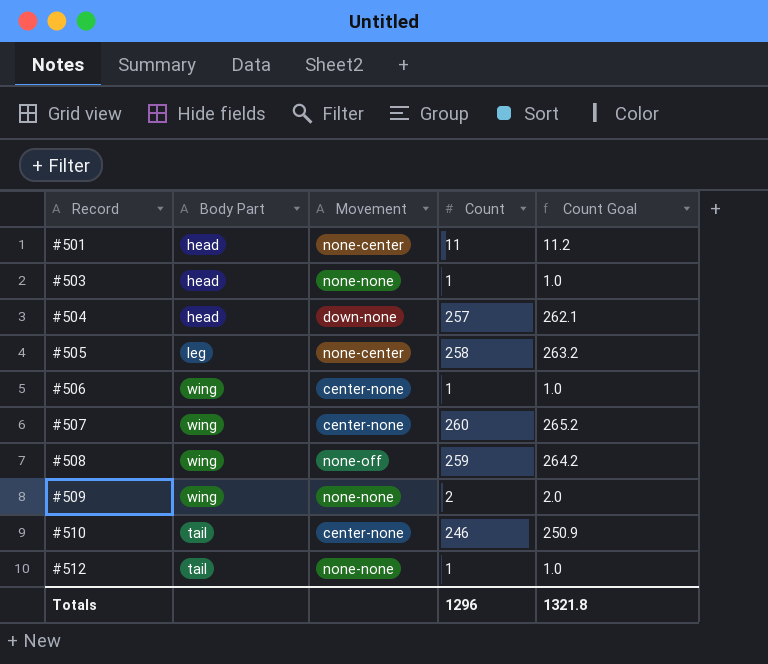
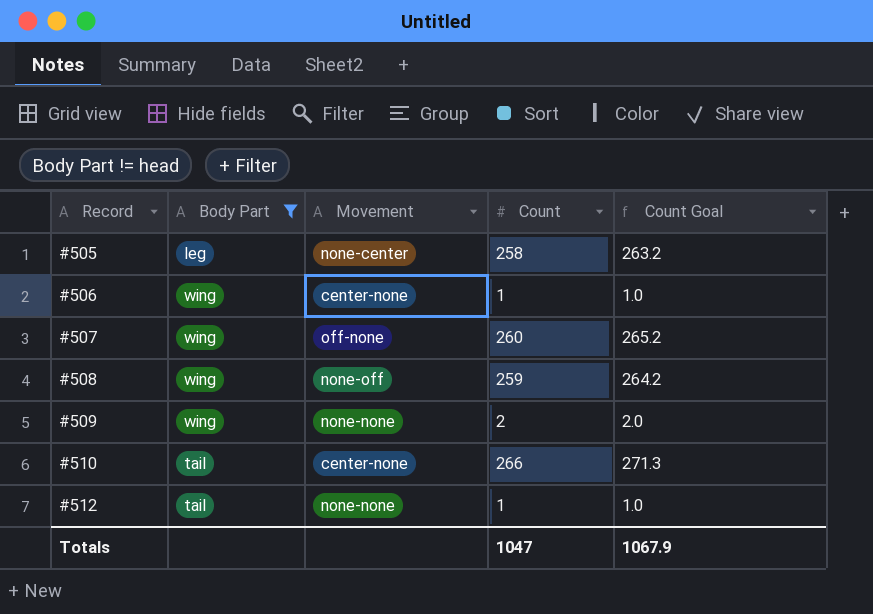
filter: none -> Body Part != head
#507 | Movement: center-none -> off-none
#510 | Count: 246 -> 266
#510 | Count Goal: 250.9 -> 271.3
Totals | Count: 1296 -> 1047
Totals | Count Goal: 1321.8 -> 1067.9

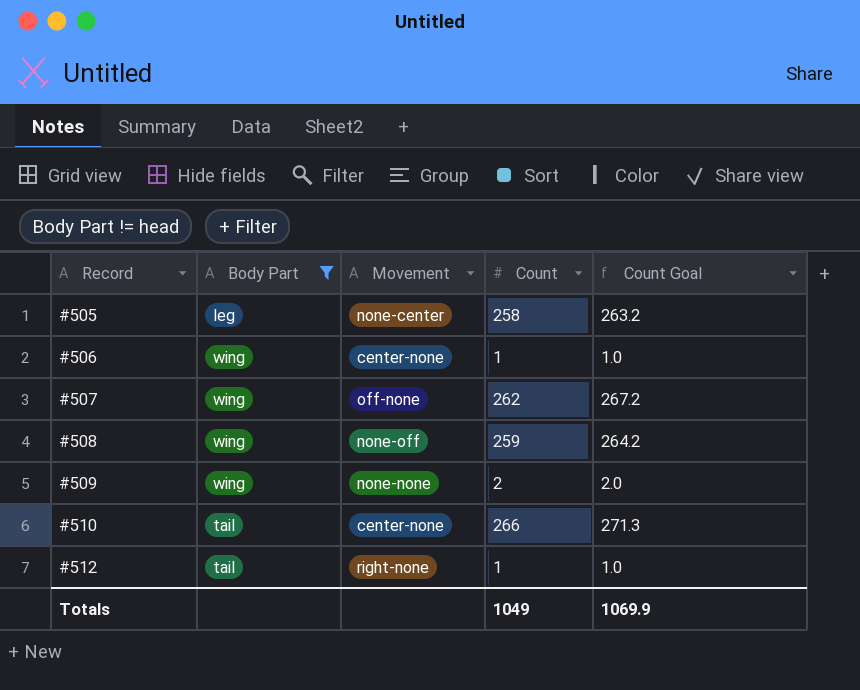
#507 | Count: 260 -> 262
#507 | Count Goal: 265.2 -> 267.2
#512 | Movement: none-none -> right-none
Totals | Count: 1047 -> 1049
Totals | Count Goal: 1067.9 -> 1069.9

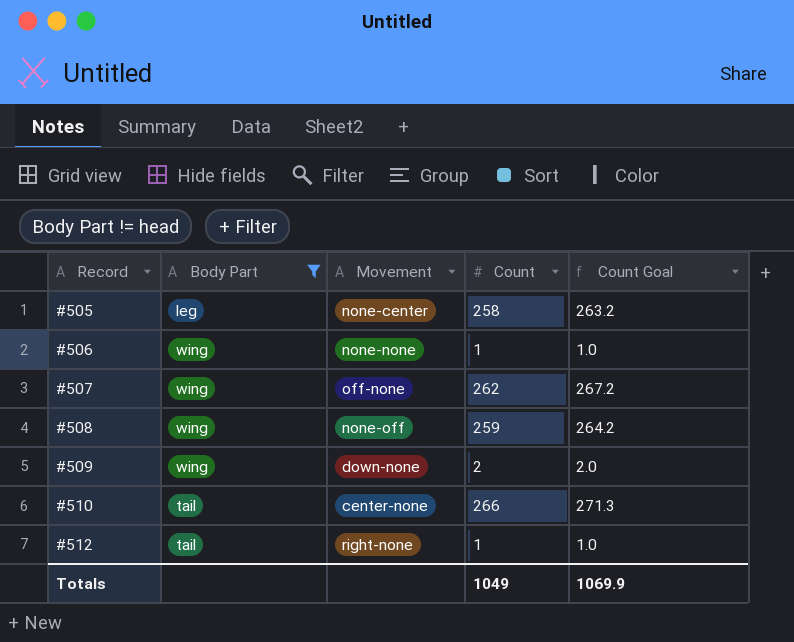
#506 | Movement: center-none -> none-none
#509 | Movement: none-none -> down-none

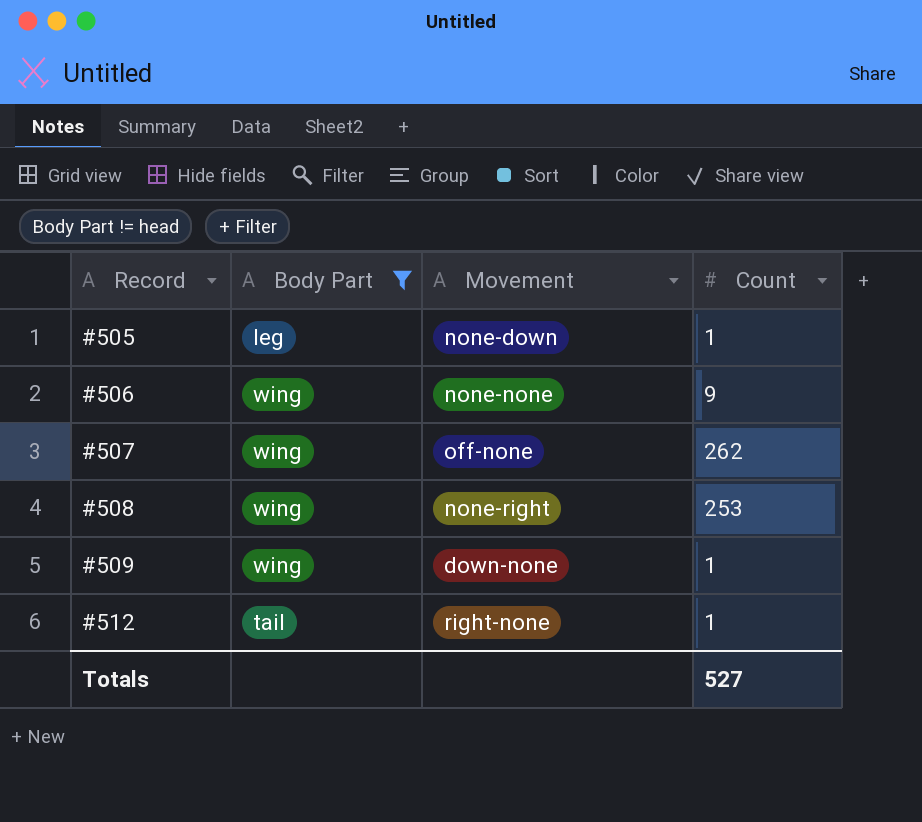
column Count Goal | formula: [Count] * 1.02 -> none
row #510: tail | center-none | 266 | 271.3 -> none
#505 | Movement: none-center -> none-down
#505 | Count: 258 -> 1
#506 | Count: 1 -> 9
#508 | Movement: none-off -> none-right
#508 | Count: 259 -> 253
#509 | Count: 2 -> 1
Totals | Count: 1049 -> 527

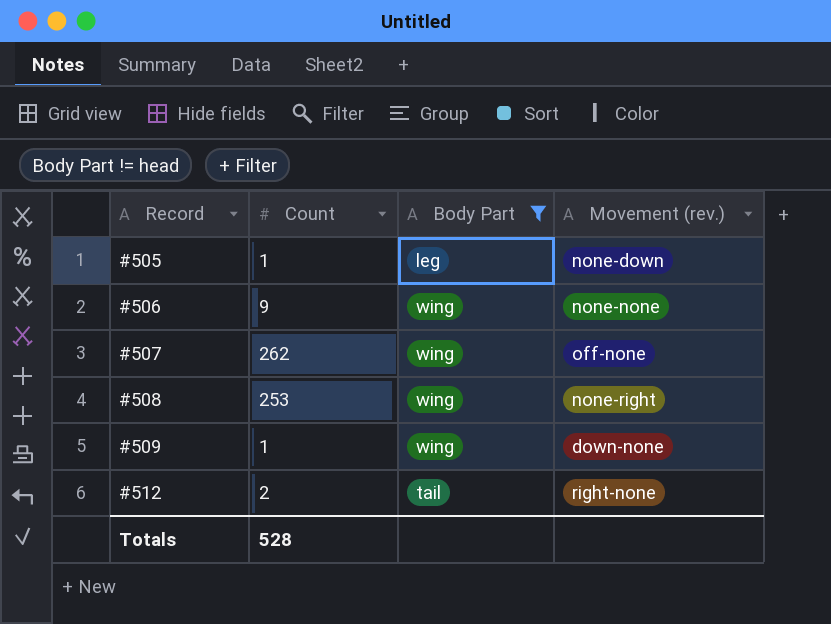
column Count | position: 4 -> 2
column name: Movement -> Movement (rev.)
#512 | Count: 1 -> 2
Totals | Count: 527 -> 528

